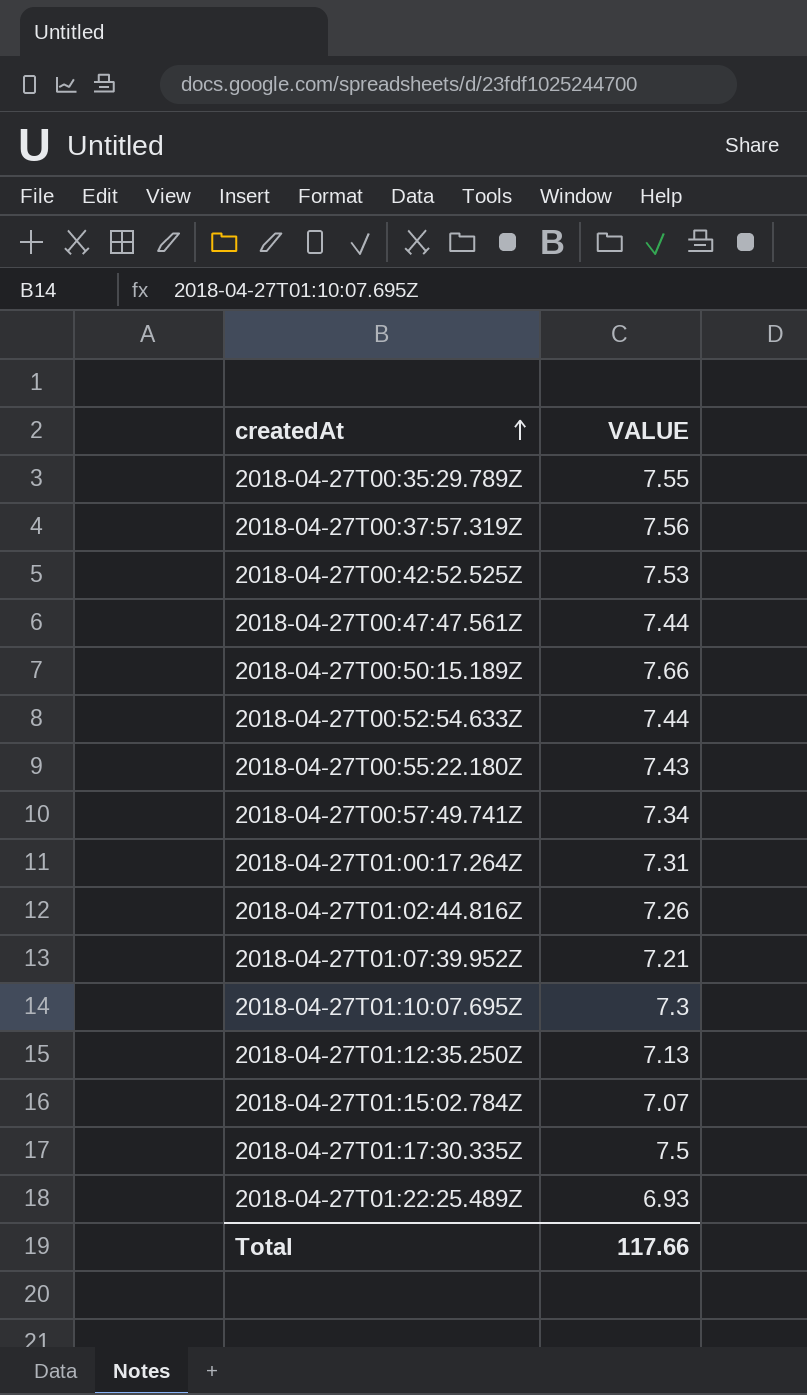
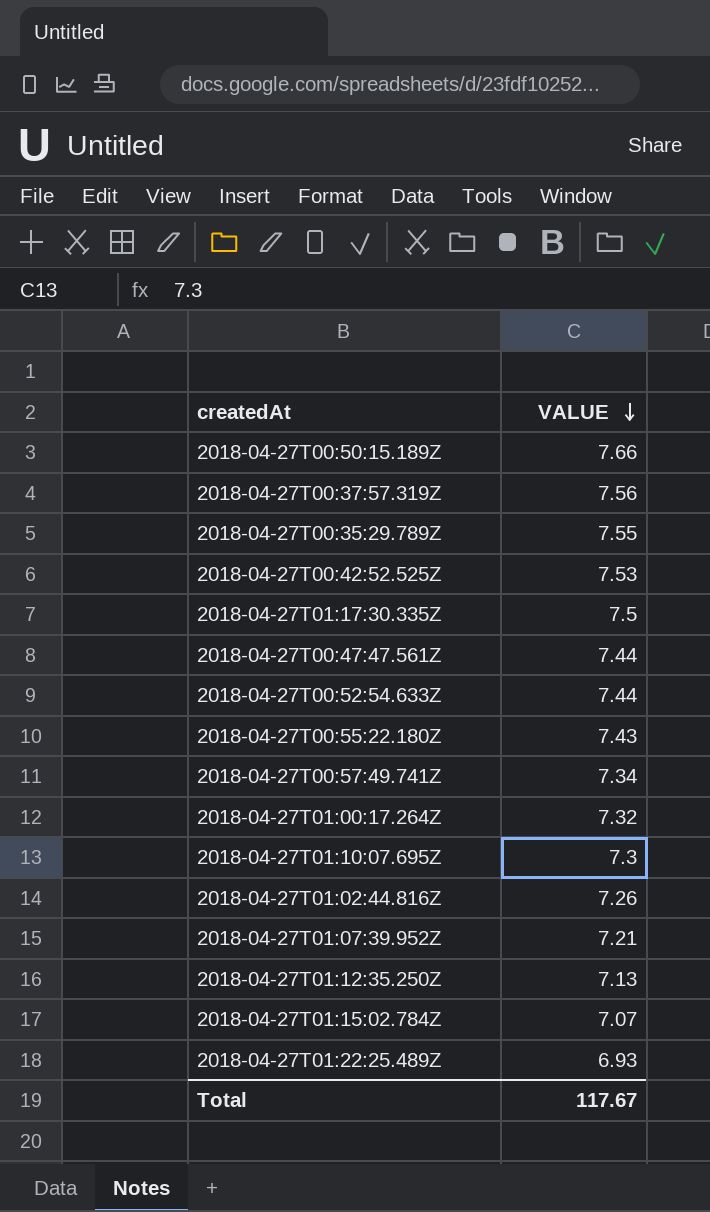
row order: createdAt ascending -> VALUE descending
2018-04-27T01:00:17.264Z | VALUE: 7.31 -> 7.32
Total | VALUE: 117.66 -> 117.67

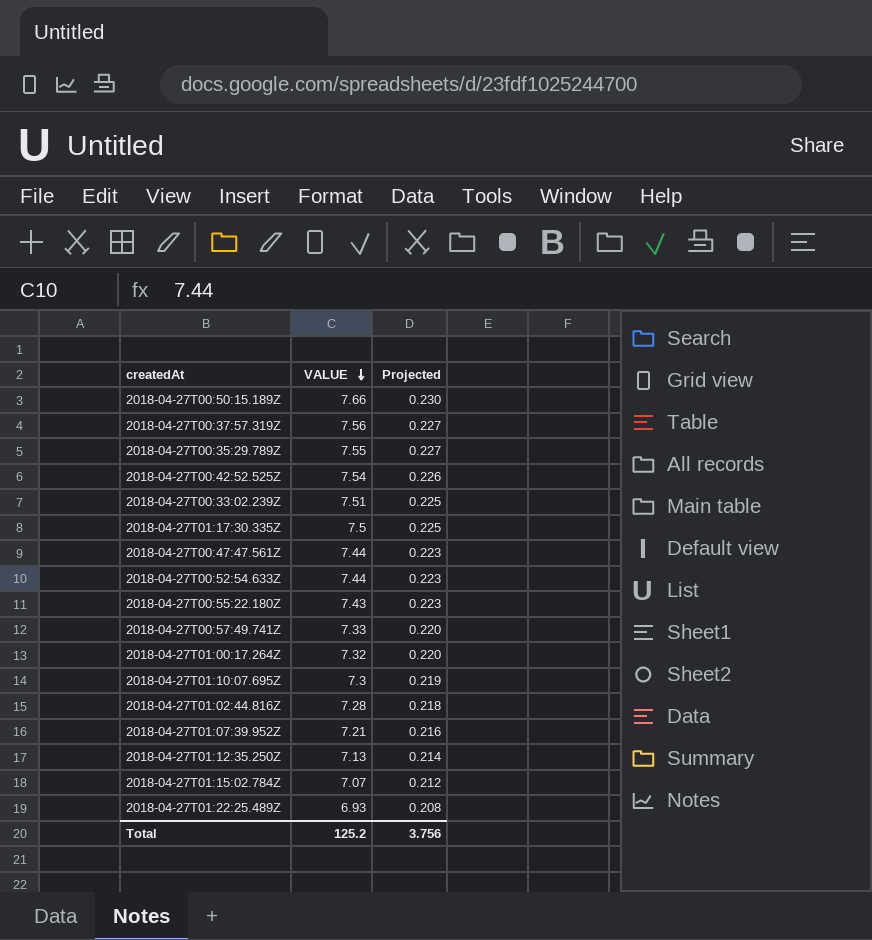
column Projected | formula: none -> [VALUE] * 0.03
2018-04-27T00:42:52.525Z | VALUE: 7.53 -> 7.54
row 2018-04-27T00:33:02.239Z: none -> 7.51 | 0.225
2018-04-27T00:57:49.741Z | VALUE: 7.34 -> 7.33
2018-04-27T01:02:44.816Z | VALUE: 7.26 -> 7.28
Total | VALUE: 117.67 -> 125.2

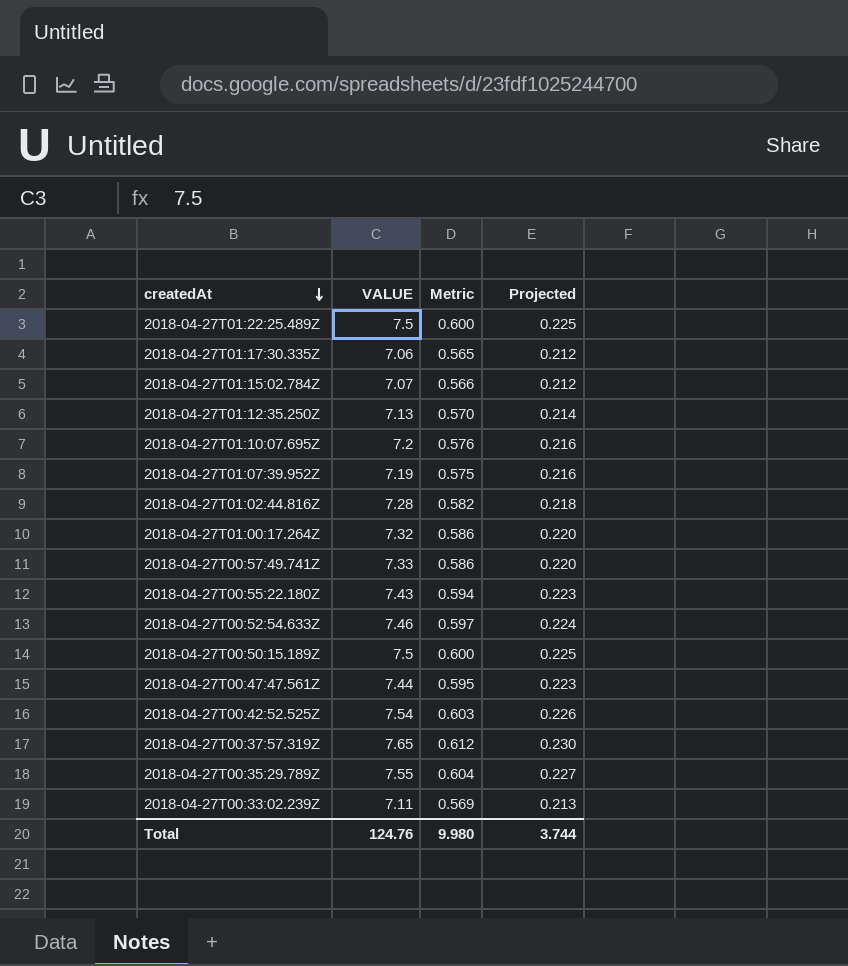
row order: VALUE descending -> createdAt descending
column Metric | formula: none -> [VALUE] * 0.08
2018-04-27T01:22:25.489Z | VALUE: 6.93 -> 7.5
2018-04-27T01:22:25.489Z | Projected: 0.208 -> 0.225
2018-04-27T01:17:30.335Z | VALUE: 7.5 -> 7.06
2018-04-27T01:17:30.335Z | Projected: 0.225 -> 0.212
2018-04-27T01:10:07.695Z | VALUE: 7.3 -> 7.2
2018-04-27T01:10:07.695Z | Projected: 0.219 -> 0.216
2018-04-27T01:07:39.952Z | VALUE: 7.21 -> 7.19
2018-04-27T00:52:54.633Z | VALUE: 7.44 -> 7.46
2018-04-27T00:52:54.633Z | Projected: 0.223 -> 0.224
2018-04-27T00:50:15.189Z | VALUE: 7.66 -> 7.5
2018-04-27T00:50:15.189Z | Projected: 0.230 -> 0.225
2018-04-27T00:37:57.319Z | VALUE: 7.56 -> 7.65
2018-04-27T00:37:57.319Z | Projected: 0.227 -> 0.230
2018-04-27T00:33:02.239Z | VALUE: 7.51 -> 7.11
2018-04-27T00:33:02.239Z | Projected: 0.225 -> 0.213
Total | VALUE: 125.2 -> 124.76
Total | Projected: 3.756 -> 3.744

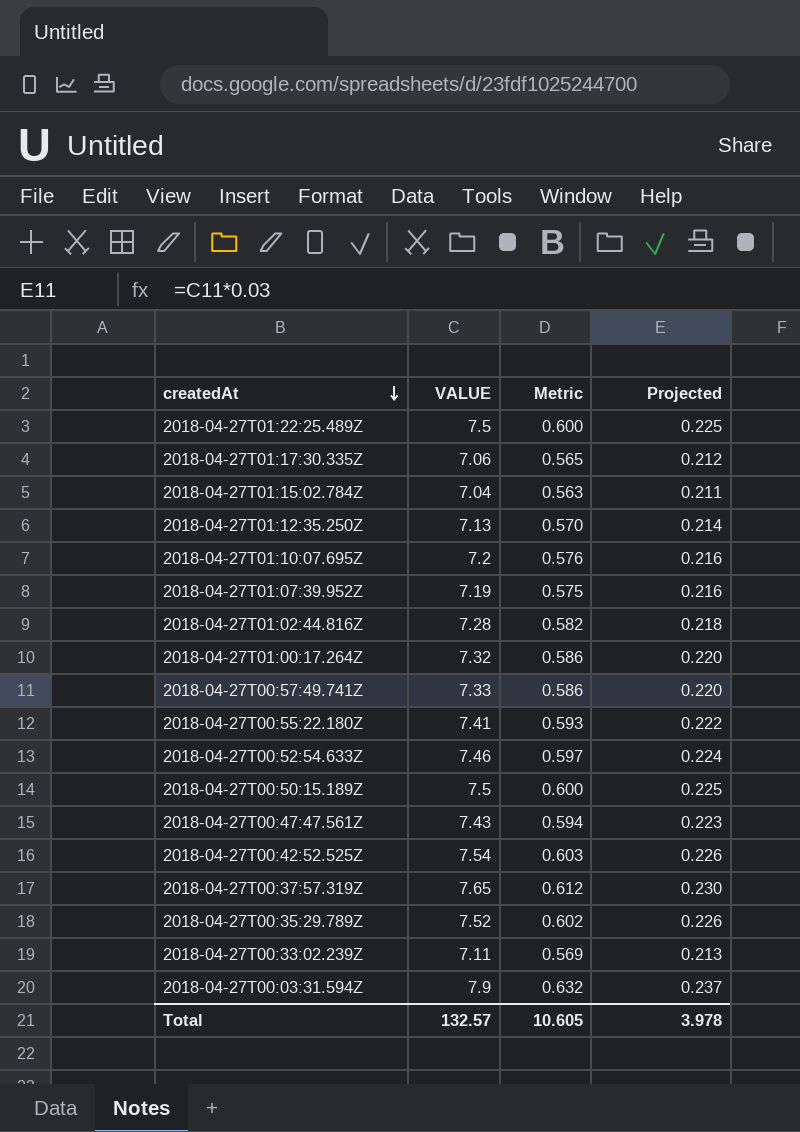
2018-04-27T01:15:02.784Z | VALUE: 7.07 -> 7.04
2018-04-27T01:15:02.784Z | Metric: 0.566 -> 0.563
2018-04-27T01:15:02.784Z | Projected: 0.212 -> 0.211
2018-04-27T00:55:22.180Z | VALUE: 7.43 -> 7.41
2018-04-27T00:55:22.180Z | Metric: 0.594 -> 0.593
2018-04-27T00:55:22.180Z | Projected: 0.223 -> 0.222
2018-04-27T00:47:47.561Z | VALUE: 7.44 -> 7.43
2018-04-27T00:47:47.561Z | Metric: 0.595 -> 0.594
2018-04-27T00:35:29.789Z | VALUE: 7.55 -> 7.52
2018-04-27T00:35:29.789Z | Metric: 0.604 -> 0.602
2018-04-27T00:35:29.789Z | Projected: 0.227 -> 0.226
row 2018-04-27T00:03:31.594Z: none -> 7.9 | 0.632 | 0.237
Total | VALUE: 124.76 -> 132.57
Total | Metric: 9.980 -> 10.605
Total | Projected: 3.744 -> 3.978

